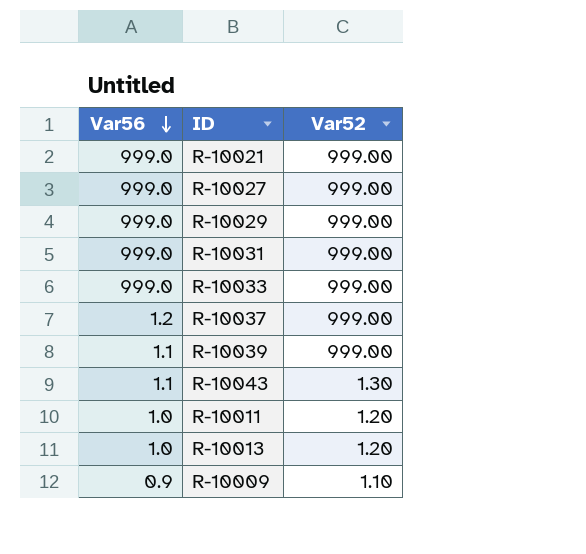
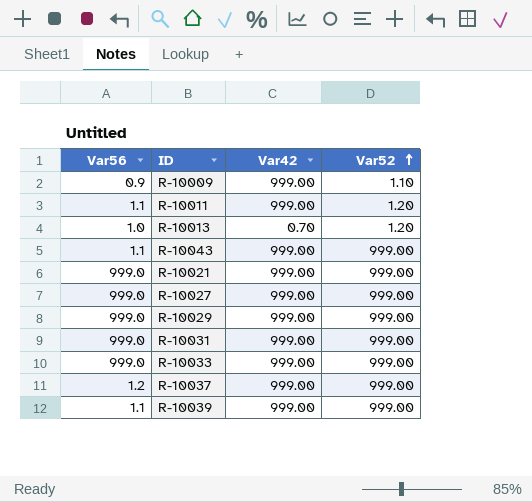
row order: Var56 descending -> Var52 ascending
column Var42 | position: none -> 3
R-10011 | Var56: 1.0 -> 1.1
R-10043 | Var52: 1.30 -> 999.00

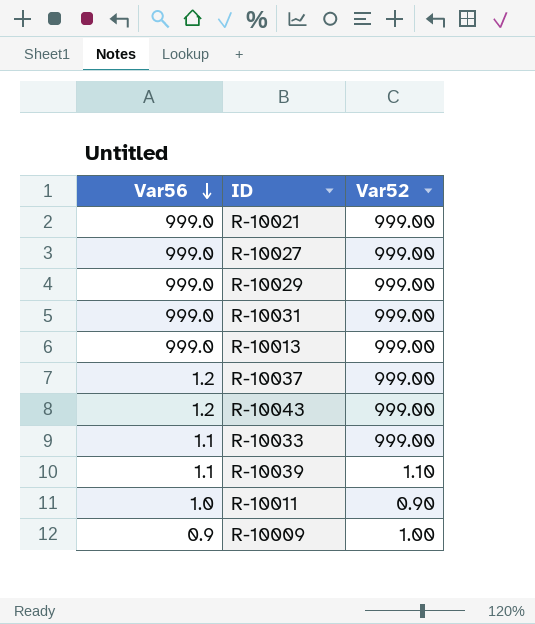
row order: Var52 ascending -> Var56 descending
column Var42 | position: 3 -> none
R-10013 | Var56: 1.0 -> 999.0
R-10013 | Var52: 1.20 -> 999.00
R-10043 | Var56: 1.1 -> 1.2
R-10033 | Var56: 999.0 -> 1.1
R-10039 | Var52: 999.00 -> 1.10
R-10011 | Var56: 1.1 -> 1.0
R-10011 | Var52: 1.20 -> 0.90
R-10009 | Var52: 1.10 -> 1.00

